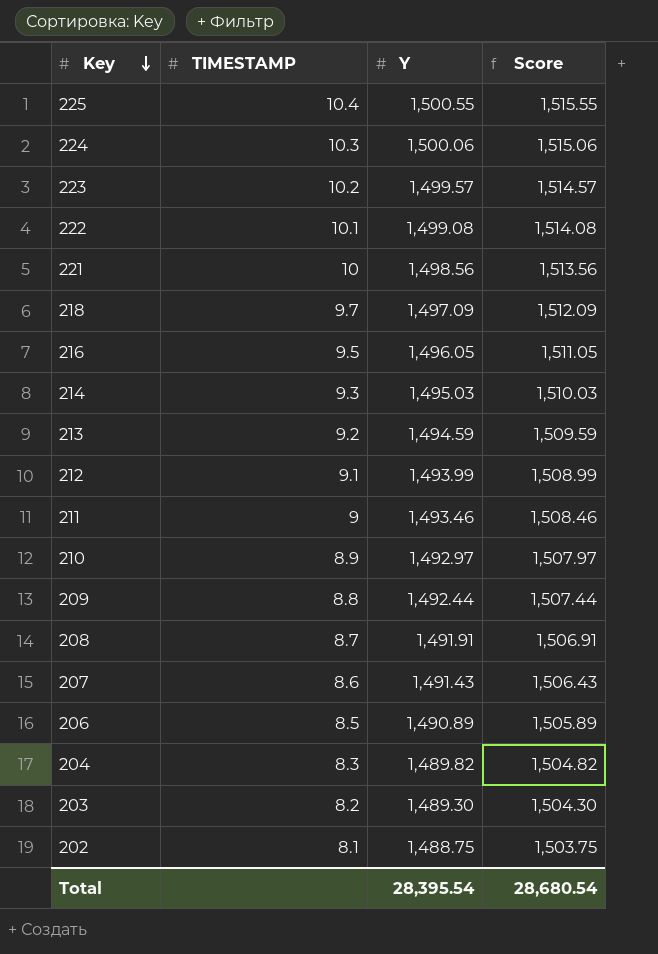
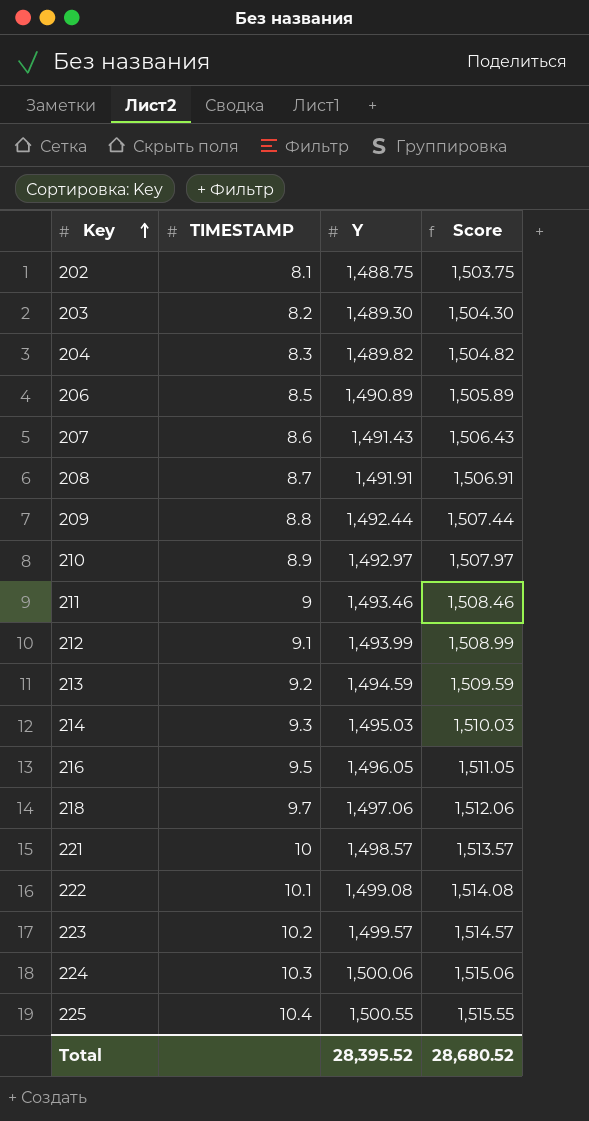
row order: Key descending -> Key ascending
218 | Y: 1,497.09 -> 1,497.06
218 | Score: 1,512.09 -> 1,512.06
221 | Y: 1,498.56 -> 1,498.57
221 | Score: 1,513.56 -> 1,513.57
Total | Y: 28,395.54 -> 28,395.52
Total | Score: 28,680.54 -> 28,680.52

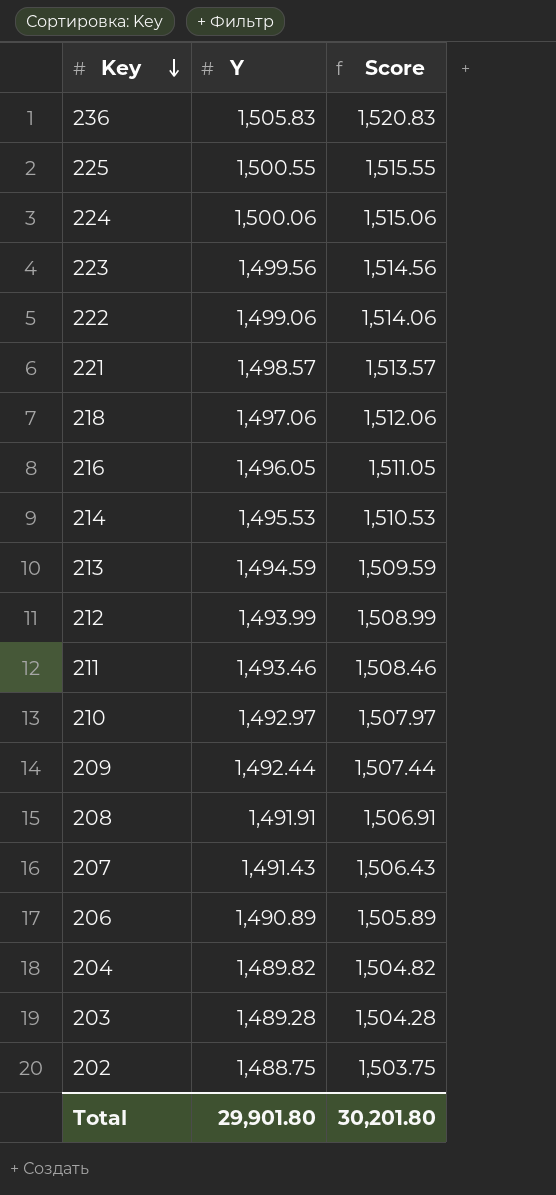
row order: Key ascending -> Key descending
column TIMESTAMP | position: 2 -> none
row 236: none -> 1,505.83 | 1,520.83
223 | Y: 1,499.57 -> 1,499.56
223 | Score: 1,514.57 -> 1,514.56
222 | Y: 1,499.08 -> 1,499.06
222 | Score: 1,514.08 -> 1,514.06
214 | Y: 1,495.03 -> 1,495.53
214 | Score: 1,510.03 -> 1,510.53
203 | Y: 1,489.30 -> 1,489.28
203 | Score: 1,504.30 -> 1,504.28
Total | Y: 28,395.52 -> 29,901.80
Total | Score: 28,680.52 -> 30,201.80

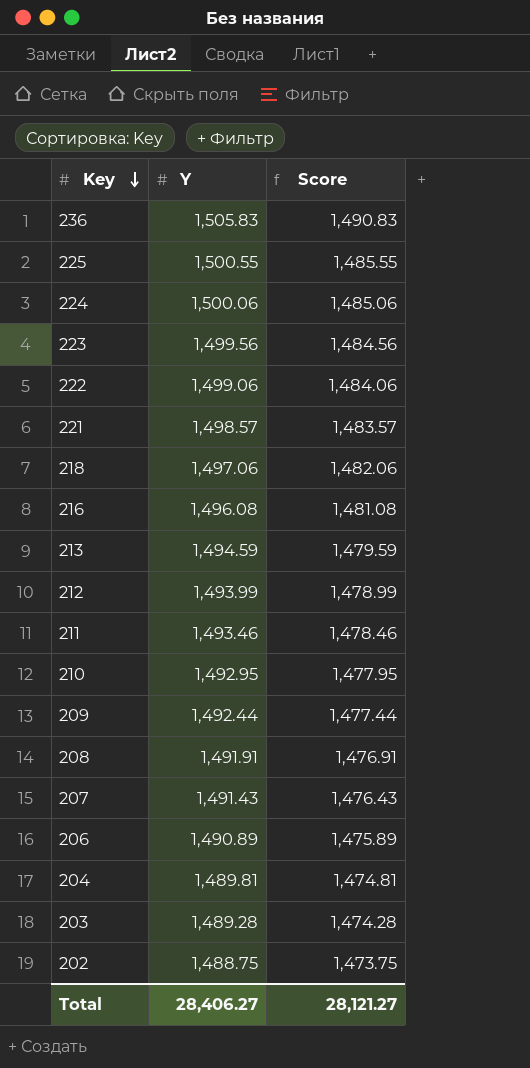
column Score | formula: [Y] + 15 -> [Y] - 15
row 214: 1,495.53 | 1,510.53 -> none
216 | Y: 1,496.05 -> 1,496.08
210 | Y: 1,492.97 -> 1,492.95
204 | Y: 1,489.82 -> 1,489.81
Total | Y: 29,901.80 -> 28,406.27
Total | Score: 30,201.80 -> 28,121.27

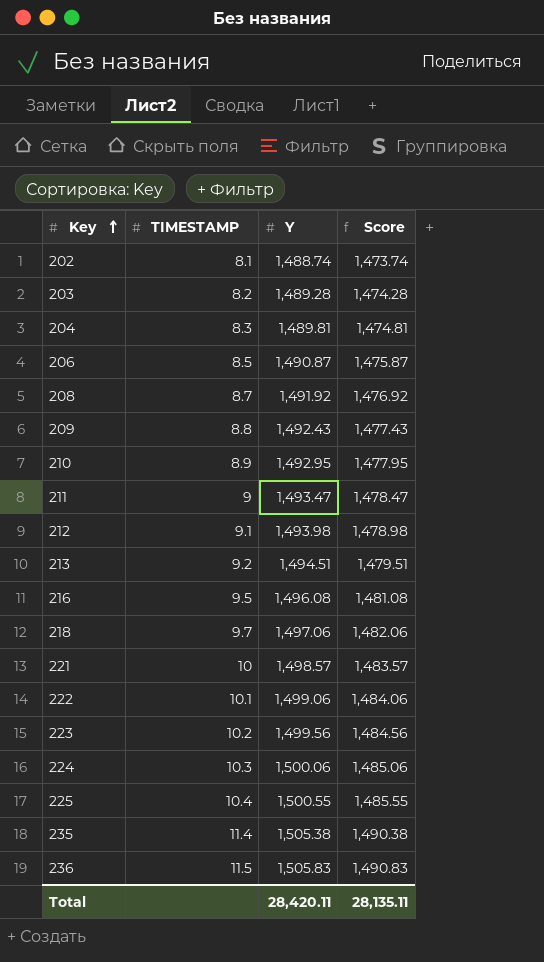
row order: Key descending -> Key ascending
column TIMESTAMP | position: none -> 2
row 207: 1,491.43 | 1,476.43 -> none
202 | Y: 1,488.75 -> 1,488.74
202 | Score: 1,473.75 -> 1,473.74
206 | Y: 1,490.89 -> 1,490.87
206 | Score: 1,475.89 -> 1,475.87
208 | Y: 1,491.91 -> 1,491.92
208 | Score: 1,476.91 -> 1,476.92
209 | Y: 1,492.44 -> 1,492.43
209 | Score: 1,477.44 -> 1,477.43
211 | Y: 1,493.46 -> 1,493.47
211 | Score: 1,478.46 -> 1,478.47
212 | Y: 1,493.99 -> 1,493.98
212 | Score: 1,478.99 -> 1,478.98
213 | Y: 1,494.59 -> 1,494.51
213 | Score: 1,479.59 -> 1,479.51
row 235: none -> 11.4 | 1,505.38 | 1,490.38
Total | Y: 28,406.27 -> 28,420.11
Total | Score: 28,121.27 -> 28,135.11

